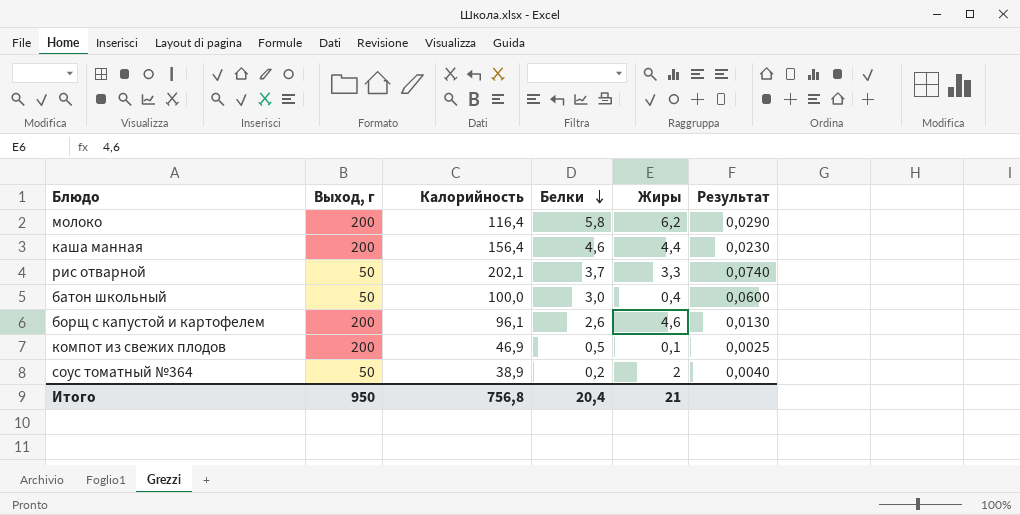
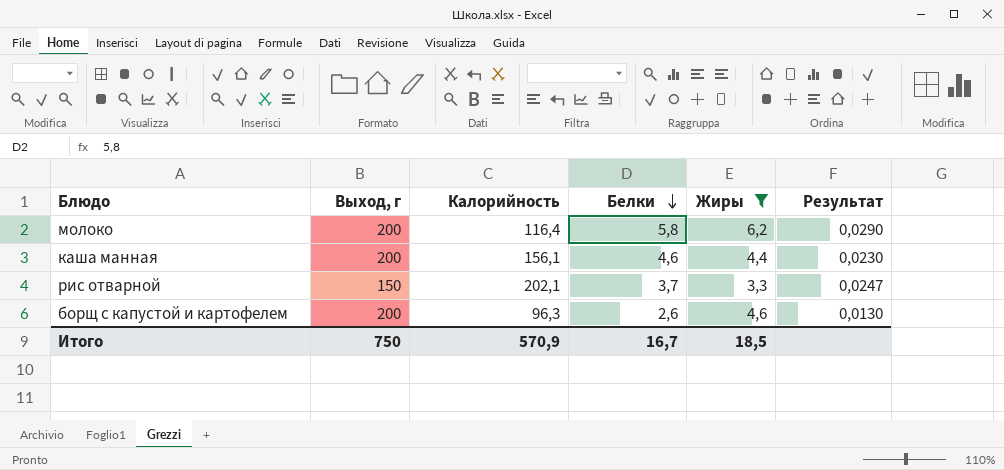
filter: none -> Жиры >= 3,3
каша манная | Калорийность: 156,4 -> 156,1
рис отварной | Выход, г: 50 -> 150
рис отварной | Результат: 0,0740 -> 0,0247
борщ с капустой и картофелем | Калорийность: 96,1 -> 96,3
Итого | Выход, г: 950 -> 750
Итого | Калорийность: 756,8 -> 570,9
Итого | Белки: 20,4 -> 16,7
Итого | Жиры: 21 -> 18,5

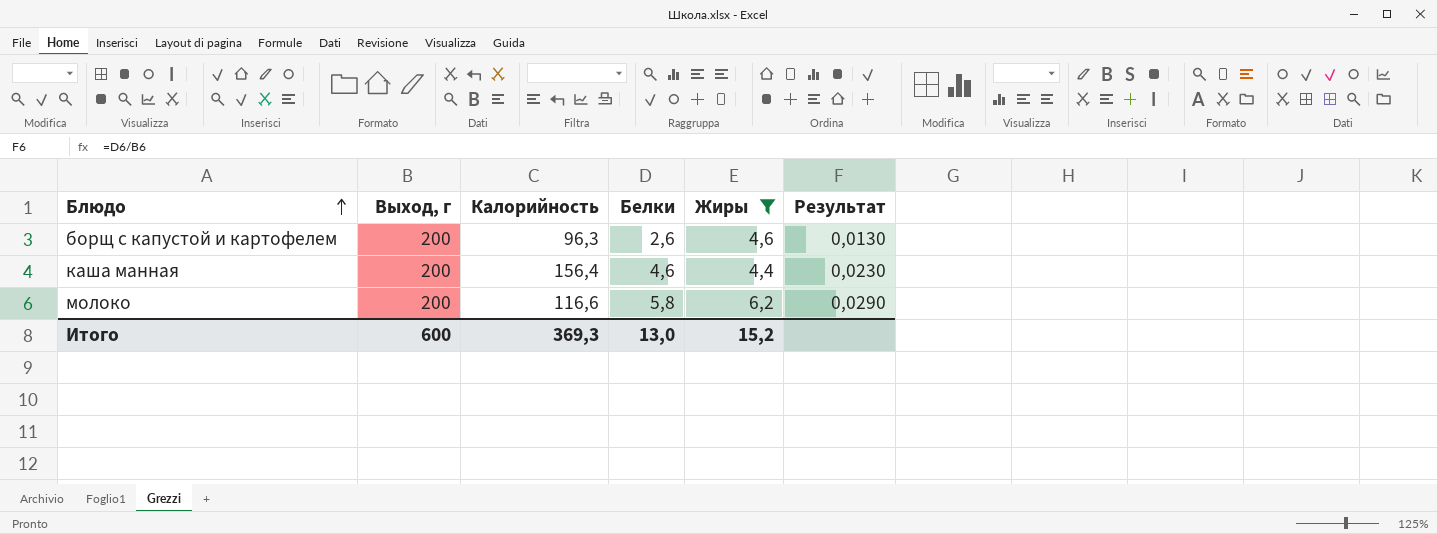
row order: Белки descending -> Блюдо ascending
row рис отварной: 150 | 202,1 | 3,7 | 3,3 | 0,0247 -> none
каша манная | Калорийность: 156,1 -> 156,4
молоко | Калорийность: 116,4 -> 116,6
Итого | Выход, г: 750 -> 600
Итого | Калорийность: 570,9 -> 369,3
Итого | Белки: 16,7 -> 13,0
Итого | Жиры: 18,5 -> 15,2

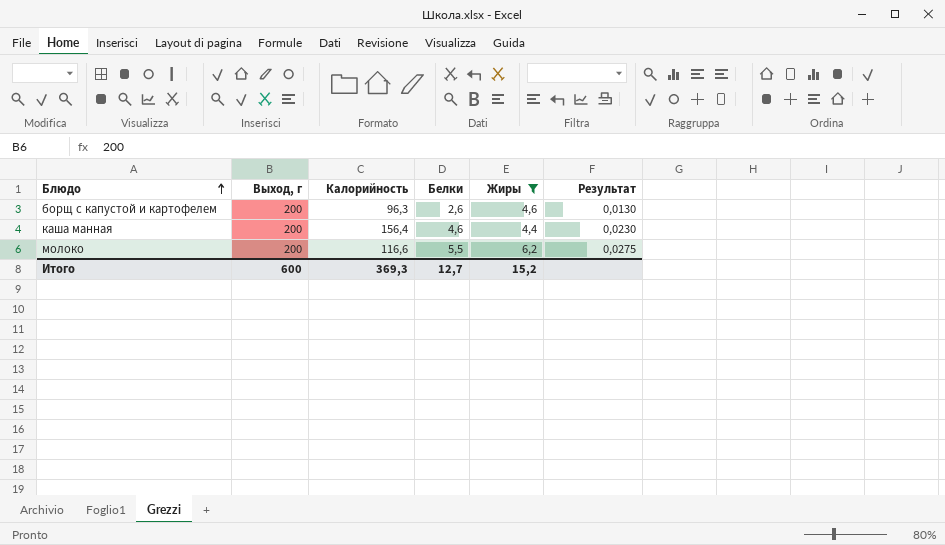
молоко | Белки: 5,8 -> 5,5
молоко | Результат: 0,0290 -> 0,0275
Итого | Белки: 13,0 -> 12,7

